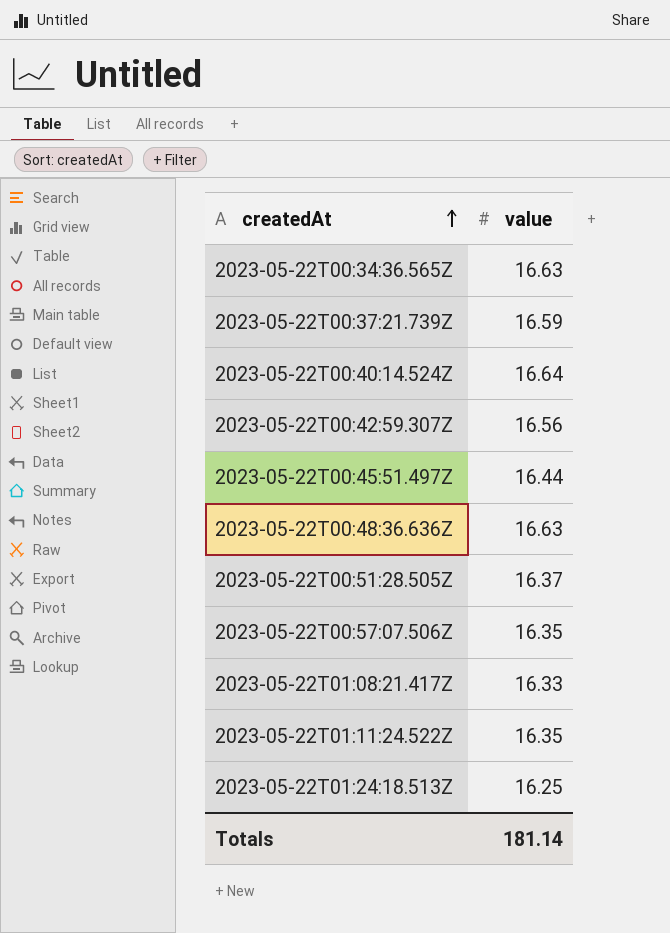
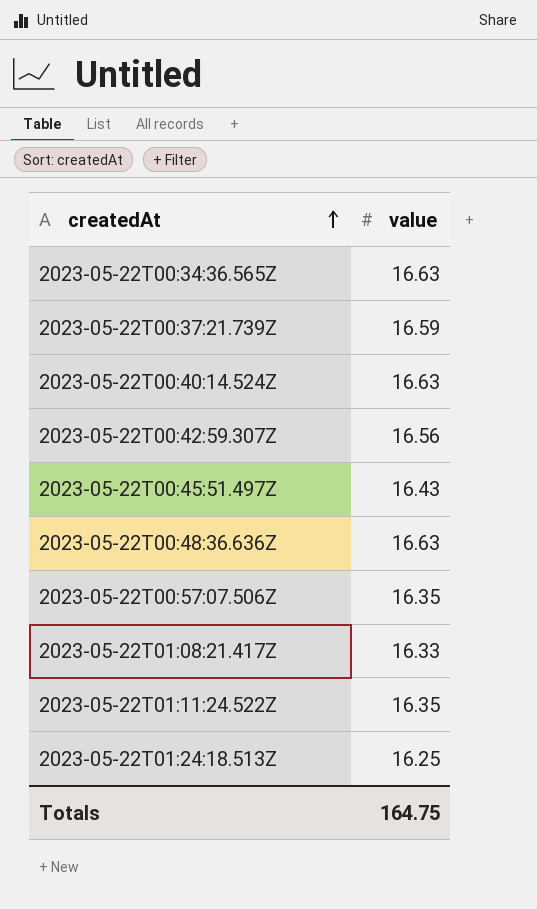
row 2023-05-22T00:51:28.505Z: 16.37 -> none
2023-05-22T00:40:14.524Z | value: 16.64 -> 16.63
2023-05-22T00:45:51.497Z | value: 16.44 -> 16.43
Totals | value: 181.14 -> 164.75

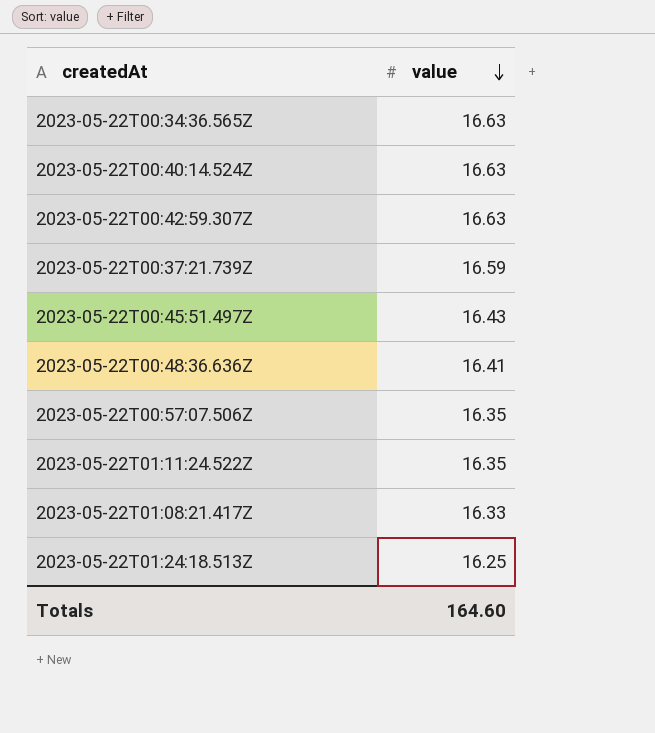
row order: createdAt ascending -> value descending
2023-05-22T00:42:59.307Z | value: 16.56 -> 16.63
2023-05-22T00:48:36.636Z | value: 16.63 -> 16.41
Totals | value: 164.75 -> 164.60

